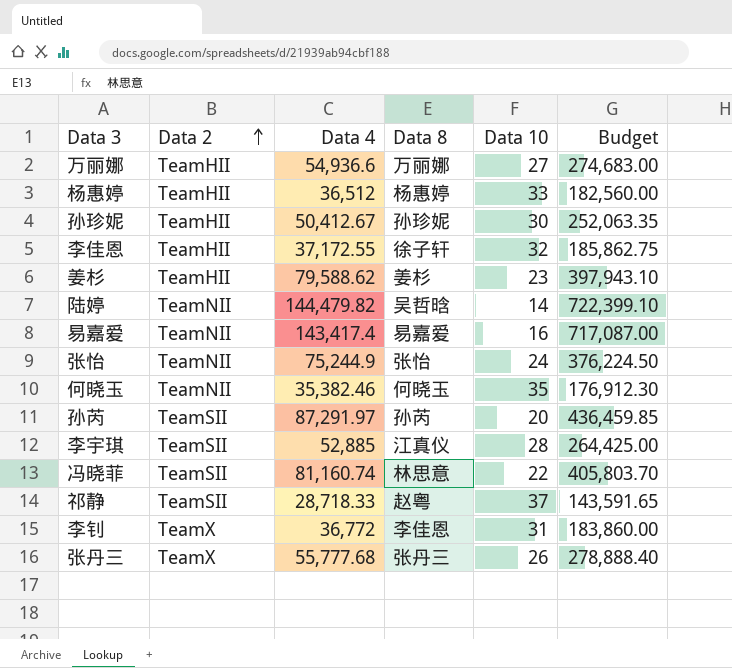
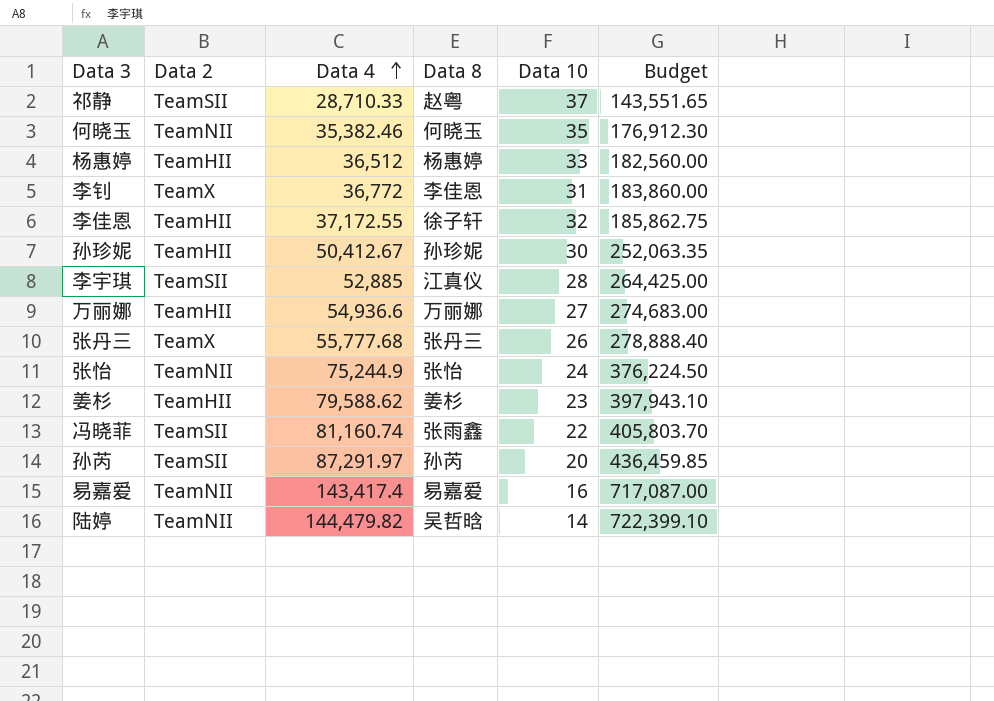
row order: Data 2 ascending -> Data 4 ascending
祁静 | Data 4: 28,718.33 -> 28,710.33
祁静 | Budget: 143,591.65 -> 143,551.65
冯晓菲 | Data 8: 林思意 -> 张雨鑫

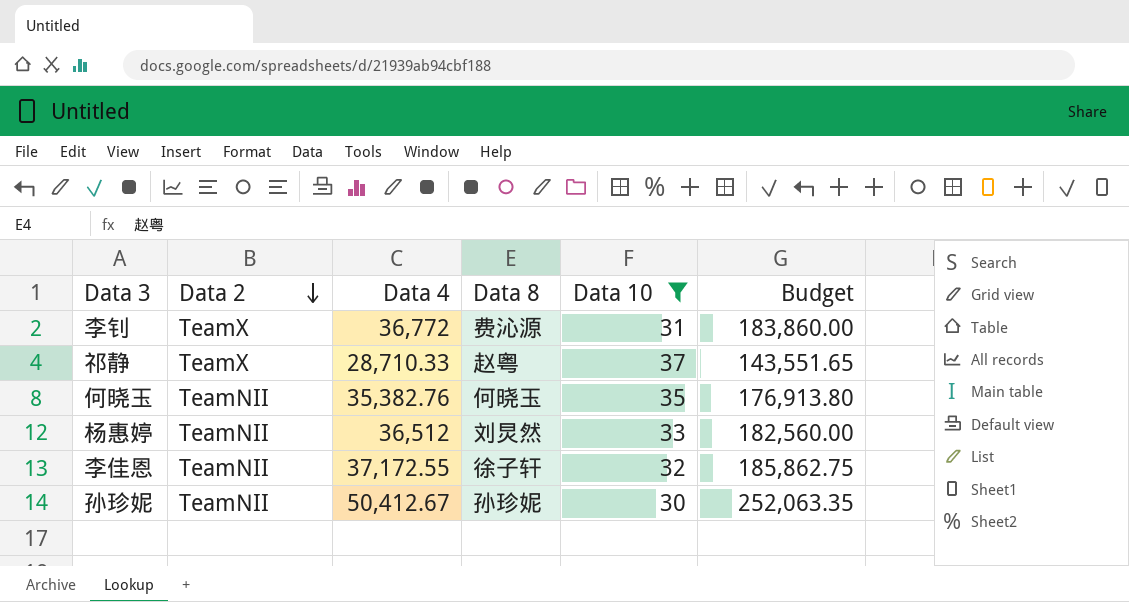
filter: none -> Data 10 >= 30
row order: Data 4 ascending -> Data 2 descending
李钊 | Data 8: 李佳恩 -> 费沁源
祁静 | Data 2: TeamSII -> TeamX
何晓玉 | Data 4: 35,382.46 -> 35,382.76
何晓玉 | Budget: 176,912.30 -> 176,913.80
杨惠婷 | Data 2: TeamHII -> TeamNII
杨惠婷 | Data 8: 杨惠婷 -> 刘炅然
李佳恩 | Data 2: TeamHII -> TeamNII
孙珍妮 | Data 2: TeamHII -> TeamNII

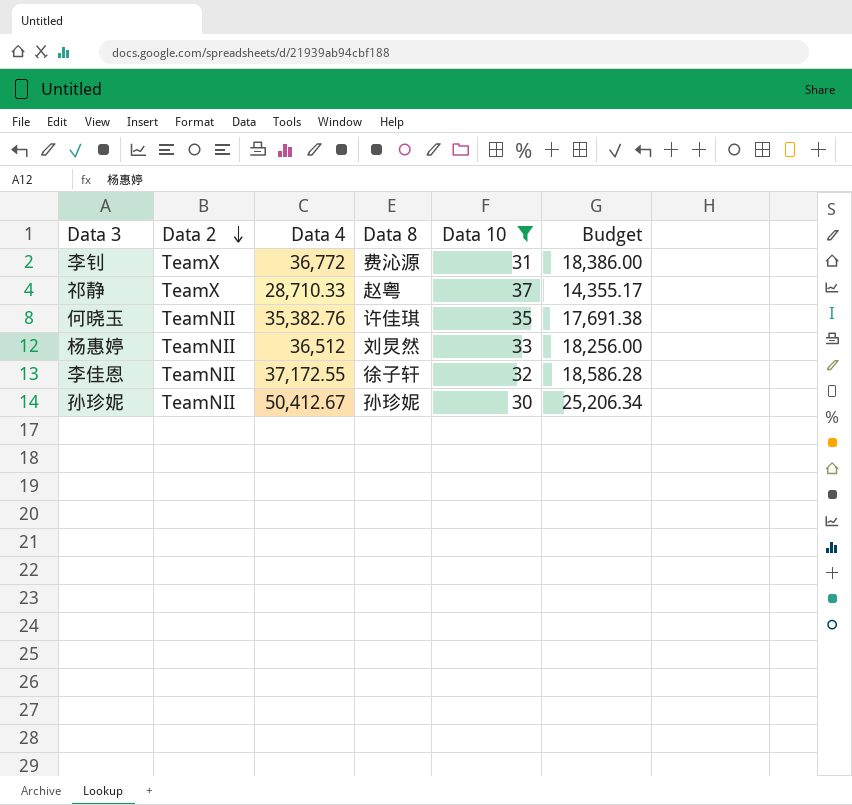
column Budget | formula: [Data 4] * 5 -> [Data 4] * 0.5
何晓玉 | Data 8: 何晓玉 -> 许佳琪

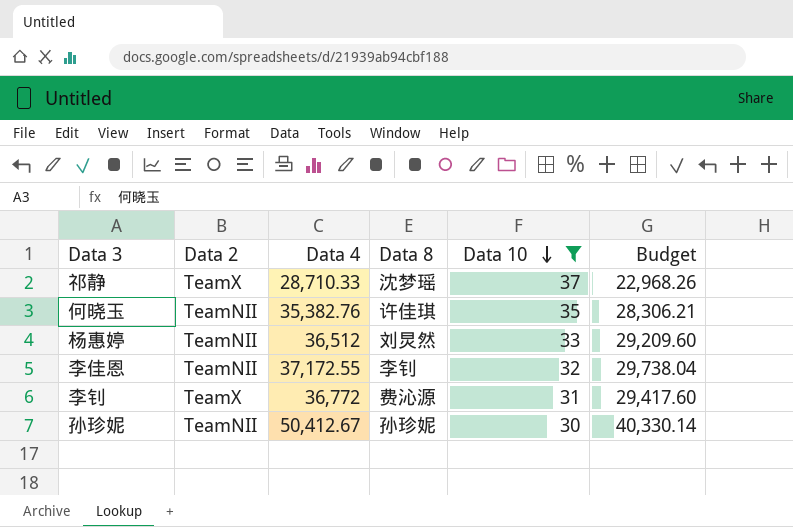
row order: Data 2 descending -> Data 10 descending
column Budget | formula: [Data 4] * 0.5 -> [Data 4] * 0.8
祁静 | Data 8: 赵粤 -> 沈梦瑶
李佳恩 | Data 8: 徐子轩 -> 李钊

